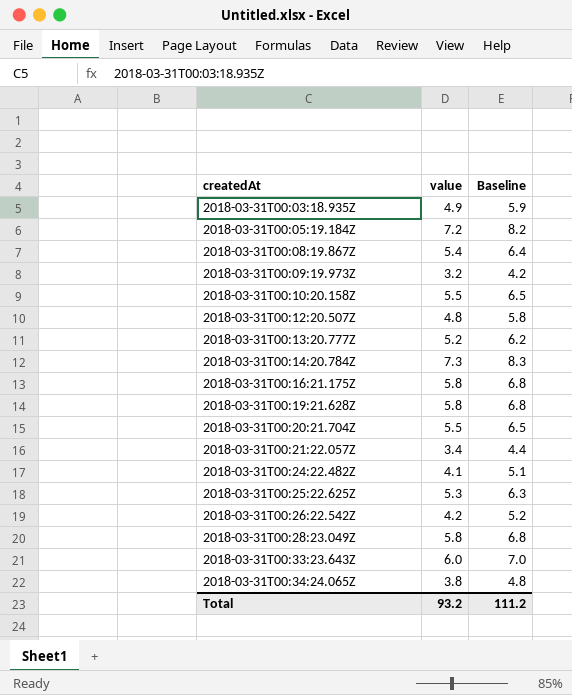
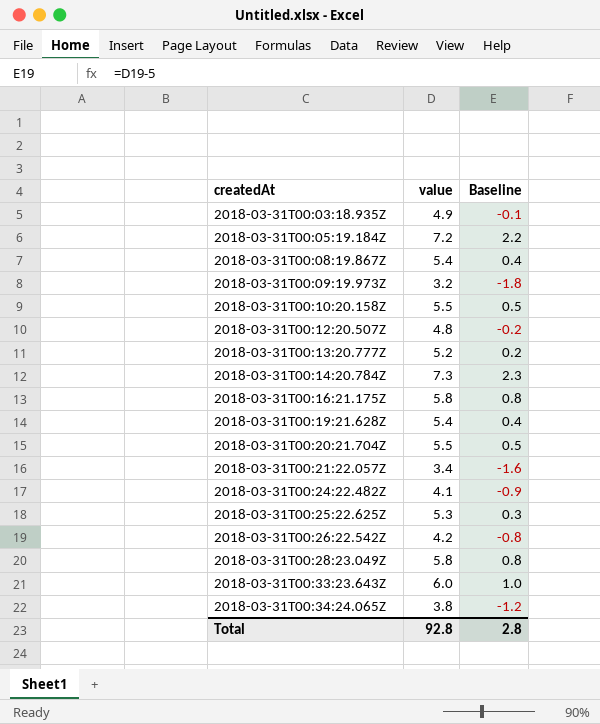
column Baseline | formula: [value] + 1 -> [value] - 5
2018-03-31T00:19:21.628Z | value: 5.8 -> 5.4
Total | value: 93.2 -> 92.8
Total | Baseline: 111.2 -> 2.8

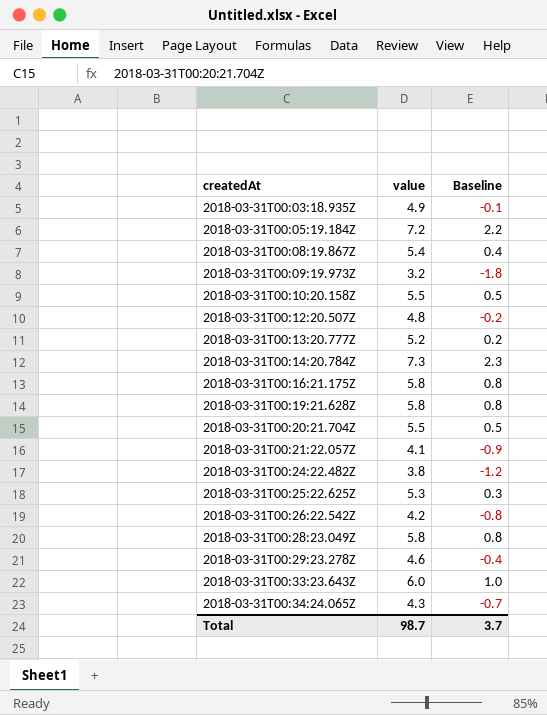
2018-03-31T00:19:21.628Z | value: 5.4 -> 5.8
2018-03-31T00:19:21.628Z | Baseline: 0.4 -> 0.8
2018-03-31T00:21:22.057Z | value: 3.4 -> 4.1
2018-03-31T00:21:22.057Z | Baseline: -1.6 -> -0.9
2018-03-31T00:24:22.482Z | value: 4.1 -> 3.8
2018-03-31T00:24:22.482Z | Baseline: -0.9 -> -1.2
row 2018-03-31T00:29:23.278Z: none -> 4.6 | -0.4
2018-03-31T00:34:24.065Z | value: 3.8 -> 4.3
2018-03-31T00:34:24.065Z | Baseline: -1.2 -> -0.7
Total | value: 92.8 -> 98.7
Total | Baseline: 2.8 -> 3.7

